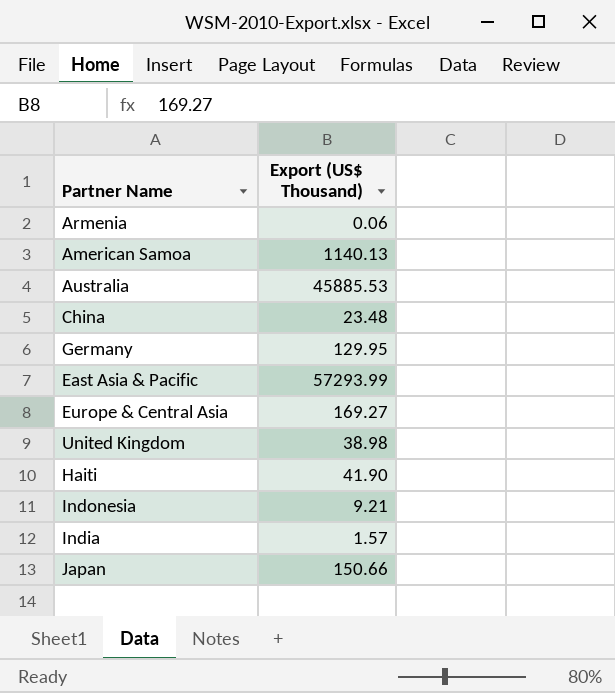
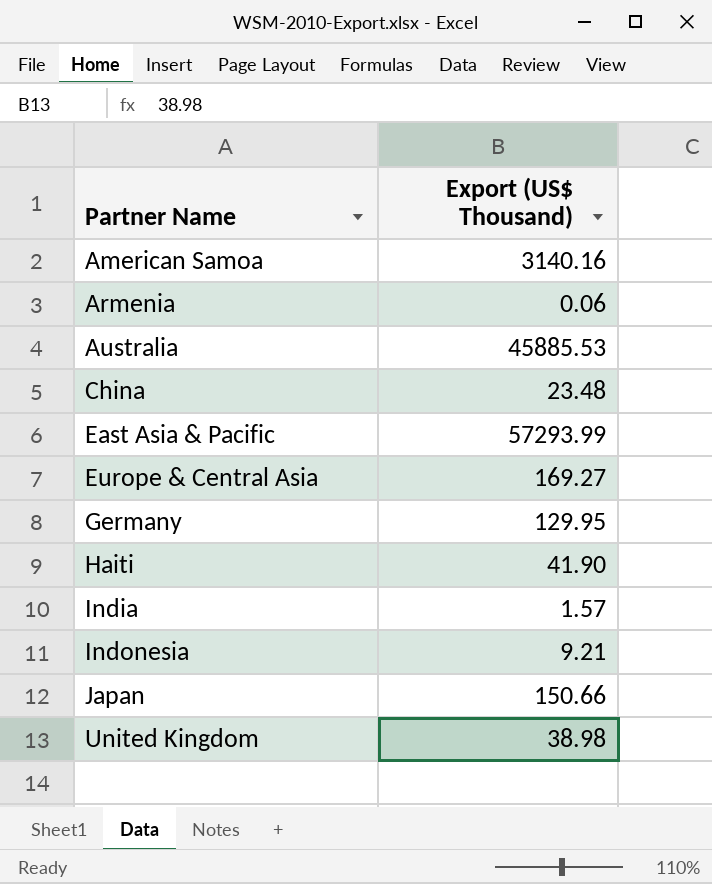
row order: none -> Partner Name ascending
American Samoa | Export (US$ Thousand): 1140.13 -> 3140.16

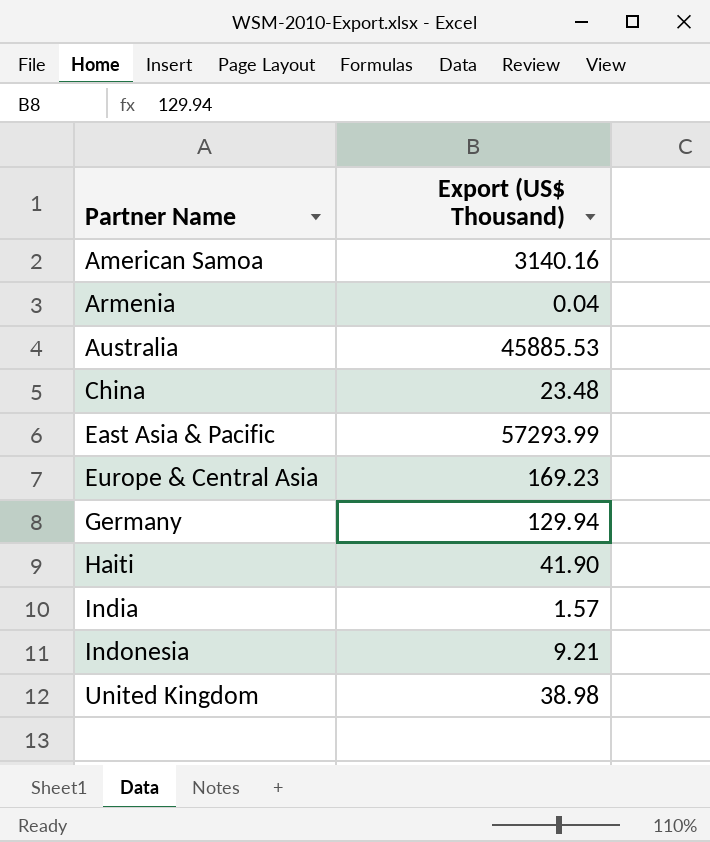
row Japan: 150.66 -> none
Armenia | Export (US$ Thousand): 0.06 -> 0.04
Europe & Central Asia | Export (US$ Thousand): 169.27 -> 169.23
Germany | Export (US$ Thousand): 129.95 -> 129.94

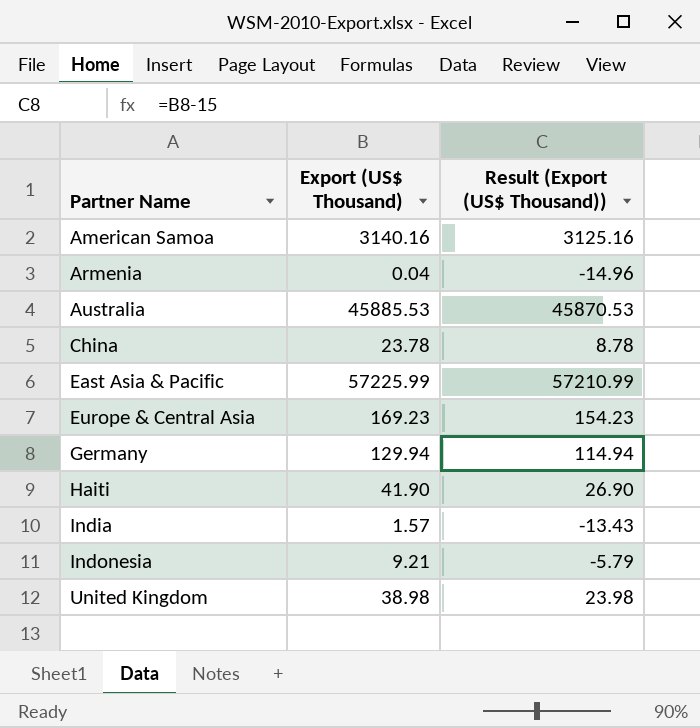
column Result (Export (US$ Thousand)) | formula: none -> [Export (US$ Thousand)] - 15
China | Export (US$ Thousand): 23.48 -> 23.78
East Asia & Pacific | Export (US$ Thousand): 57293.99 -> 57225.99

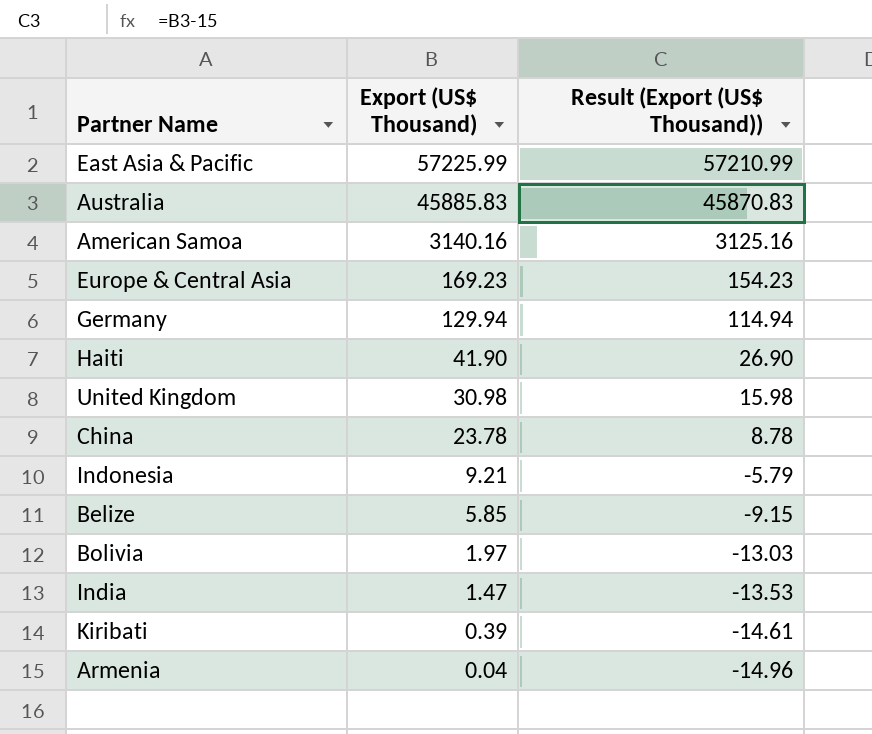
row order: Partner Name ascending -> Export (US$ Thousand) descending
Australia | Export (US$ Thousand): 45885.53 -> 45885.83
Australia | Result (Export (US$ Thousand)): 45870.53 -> 45870.83
United Kingdom | Export (US$ Thousand): 38.98 -> 30.98
United Kingdom | Result (Export (US$ Thousand)): 23.98 -> 15.98
row Belize: none -> 5.85 | -9.15
row Bolivia: none -> 1.97 | -13.03
India | Export (US$ Thousand): 1.57 -> 1.47
India | Result (Export (US$ Thousand)): -13.43 -> -13.53
row Kiribati: none -> 0.39 | -14.61

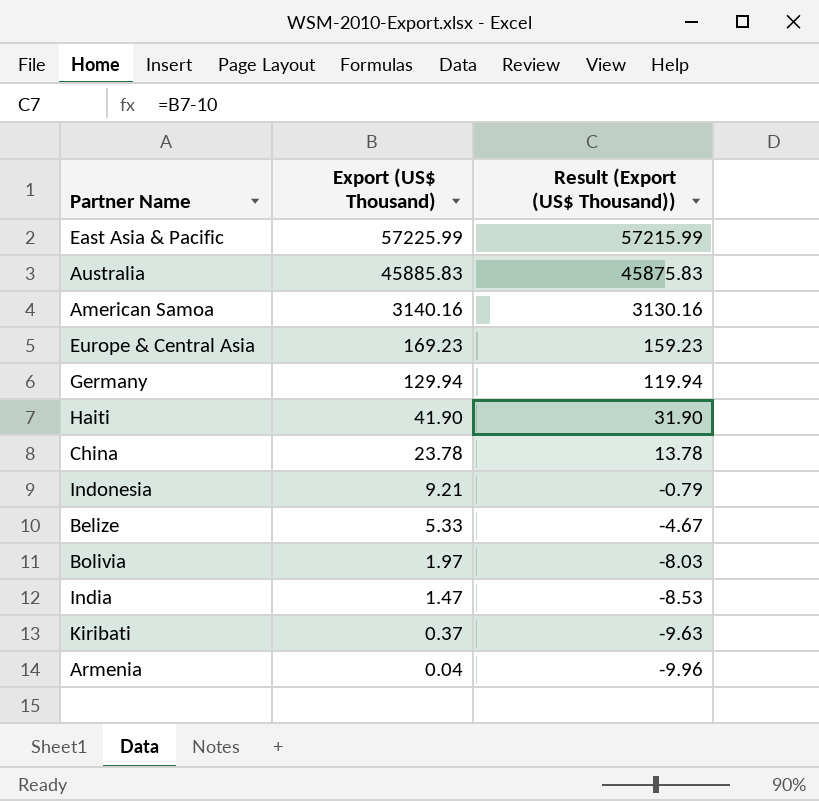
column Result (Export (US$ Thousand)) | formula: [Export (US$ Thousand)] - 15 -> [Export (US$ Thousand)] - 10
row United Kingdom: 30.98 | 15.98 -> none
Belize | Export (US$ Thousand): 5.85 -> 5.33
Kiribati | Export (US$ Thousand): 0.39 -> 0.37

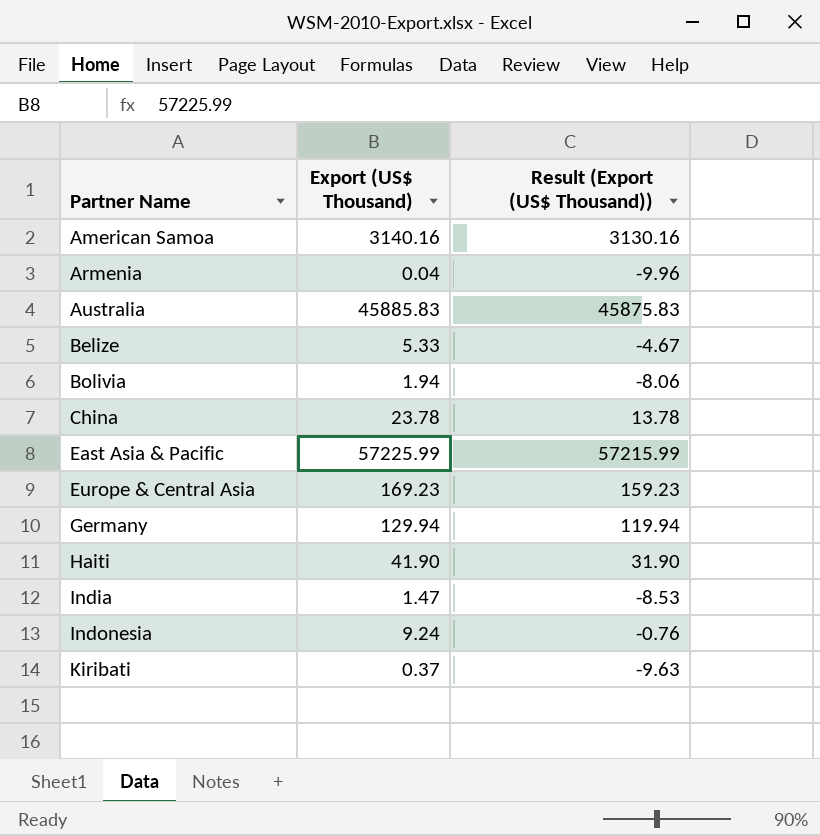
row order: Export (US$ Thousand) descending -> Partner Name ascending
Bolivia | Export (US$ Thousand): 1.97 -> 1.94
Bolivia | Result (Export (US$ Thousand)): -8.03 -> -8.06
Indonesia | Export (US$ Thousand): 9.21 -> 9.24
Indonesia | Result (Export (US$ Thousand)): -0.79 -> -0.76

